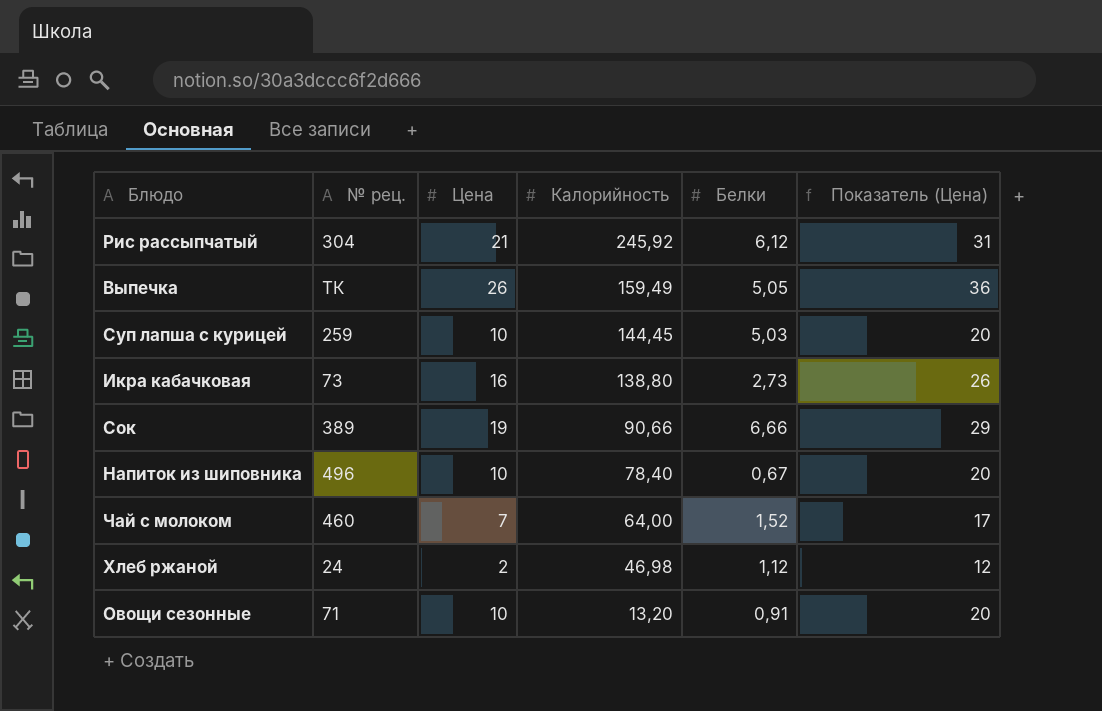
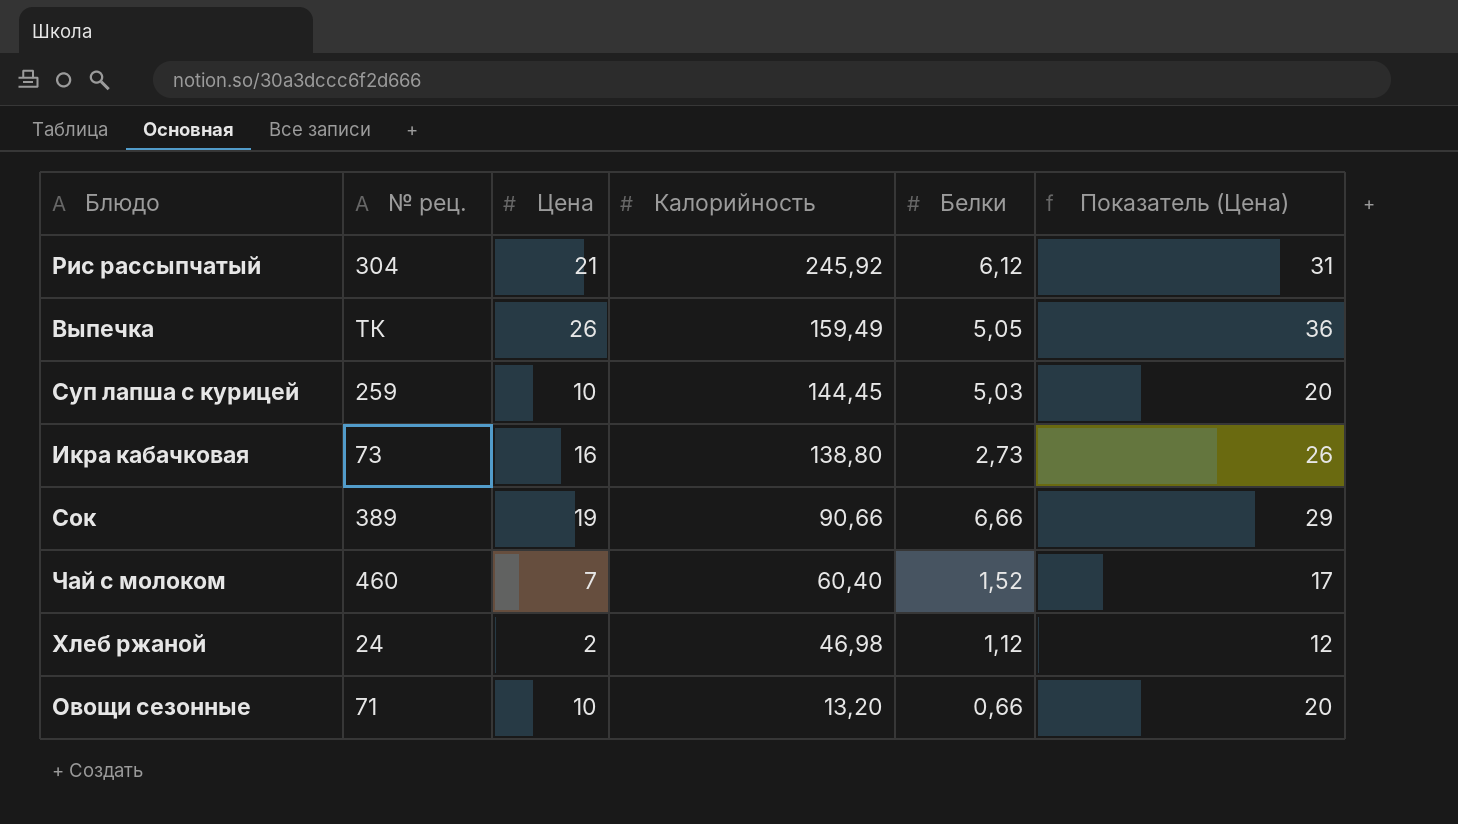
row Напиток из шиповника: 496 | 10 | 78,40 | 0,67 | 20 -> none
Чай с молоком | Калорийность: 64,00 -> 60,40
Овощи сезонные | Белки: 0,91 -> 0,66

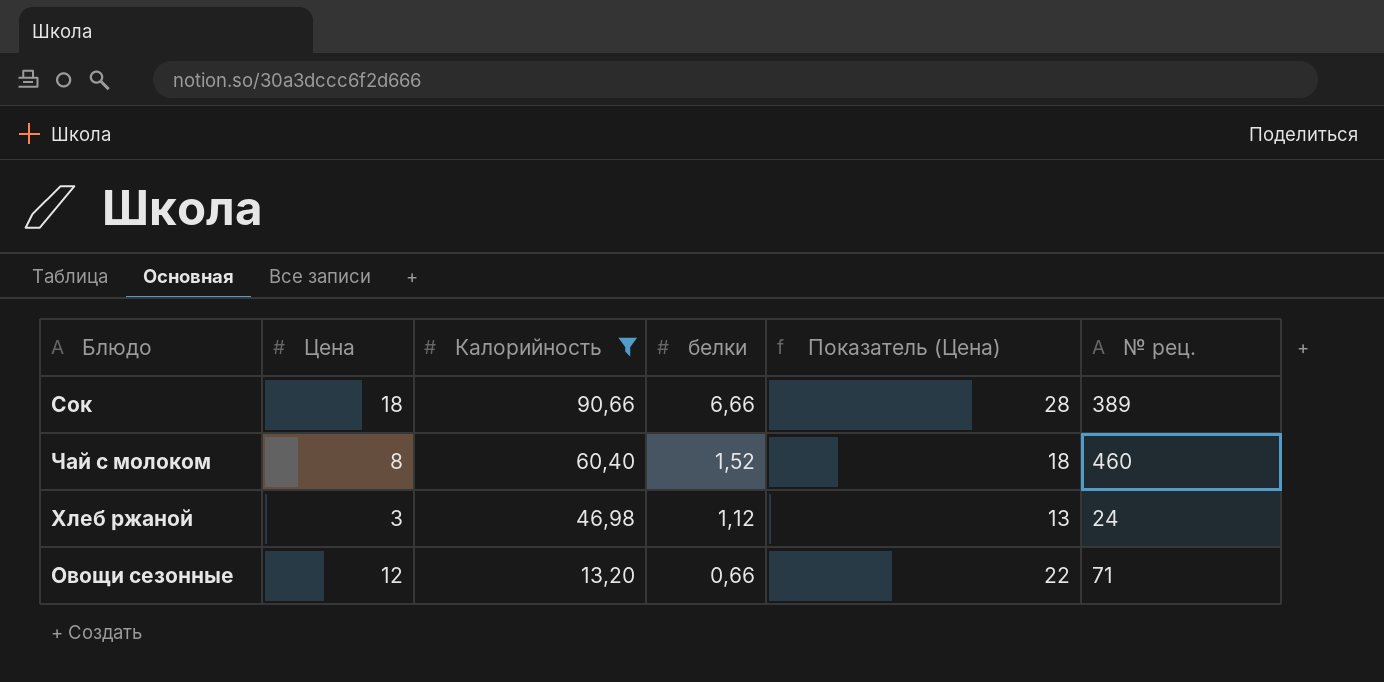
filter: none -> Калорийность <= 90,66
column name: Белки -> белки
column № рец. | position: 2 -> 6
Сок | Цена: 19 -> 18
Сок | Показатель (Цена): 29 -> 28
Чай с молоком | Цена: 7 -> 8
Чай с молоком | Показатель (Цена): 17 -> 18
Хлеб ржаной | Цена: 2 -> 3
Хлеб ржаной | Показатель (Цена): 12 -> 13
Овощи сезонные | Цена: 10 -> 12
Овощи сезонные | Показатель (Цена): 20 -> 22

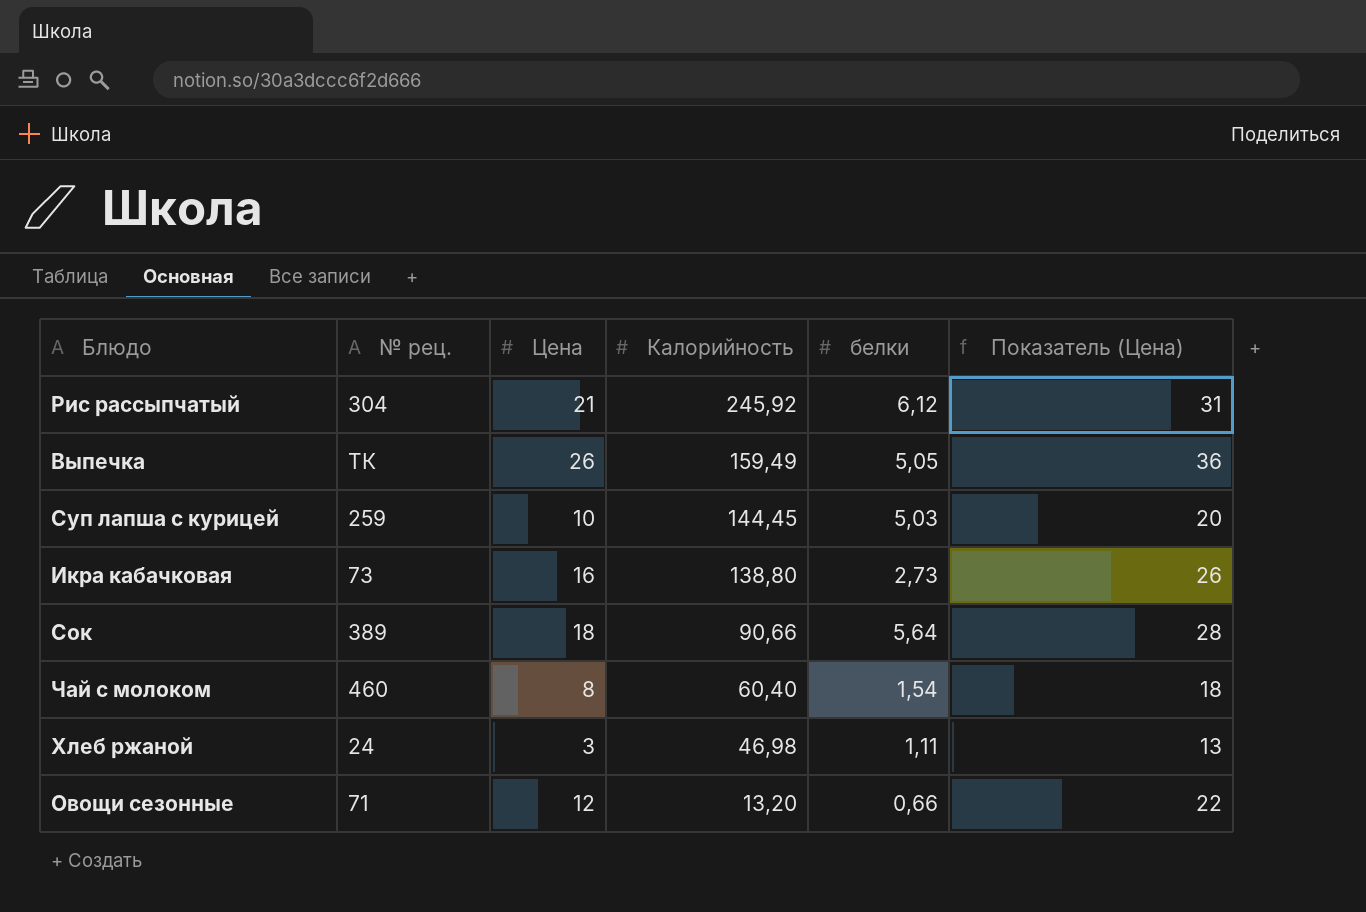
filter: Калорийность <= 90,66 -> none
column № рец. | position: 6 -> 2
Сок | белки: 6,66 -> 5,64
Чай с молоком | белки: 1,52 -> 1,54
Хлеб ржаной | белки: 1,12 -> 1,11

